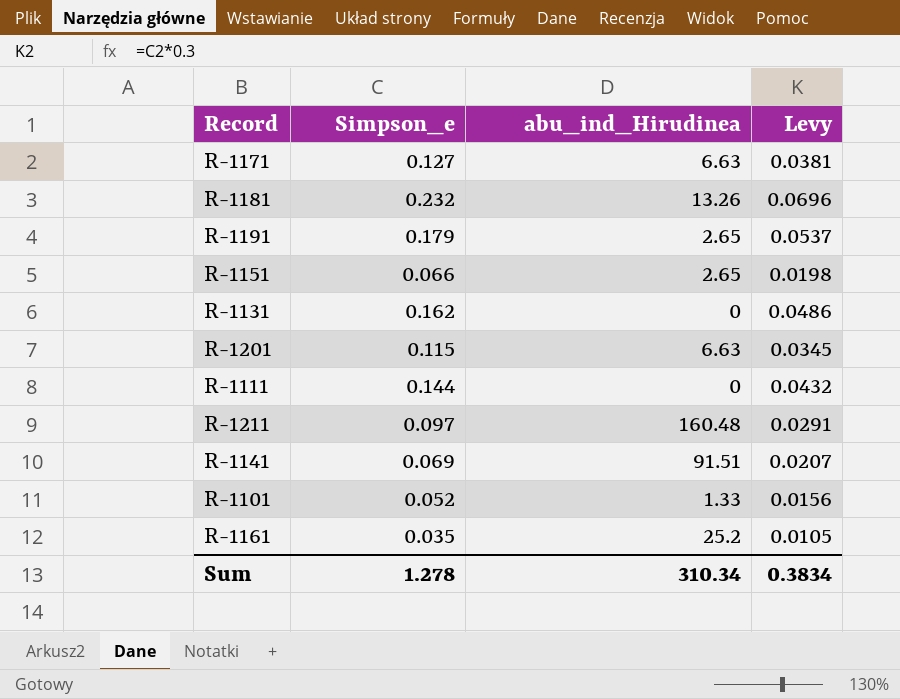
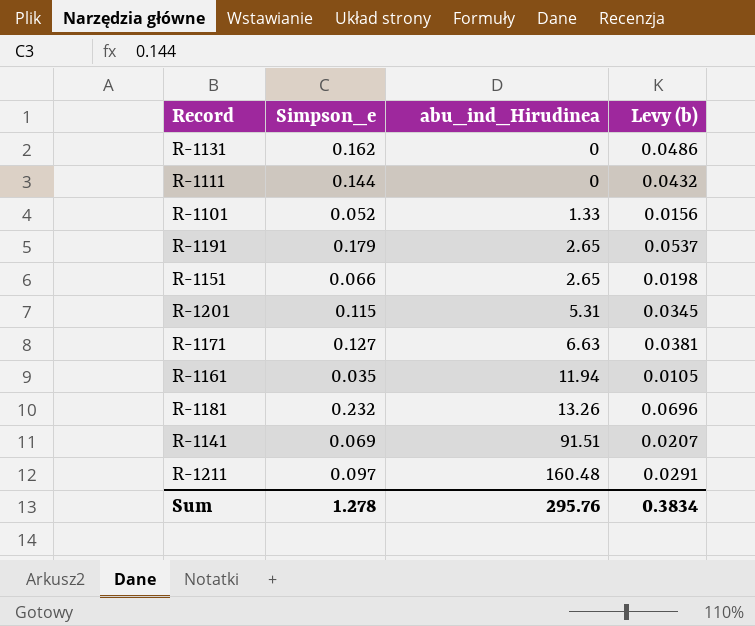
row order: none -> abu_ind_Hirudinea ascending
column name: Levy -> Levy (b)
R-1201 | abu_ind_Hirudinea: 6.63 -> 5.31
R-1161 | abu_ind_Hirudinea: 25.2 -> 11.94
Sum | abu_ind_Hirudinea: 310.34 -> 295.76

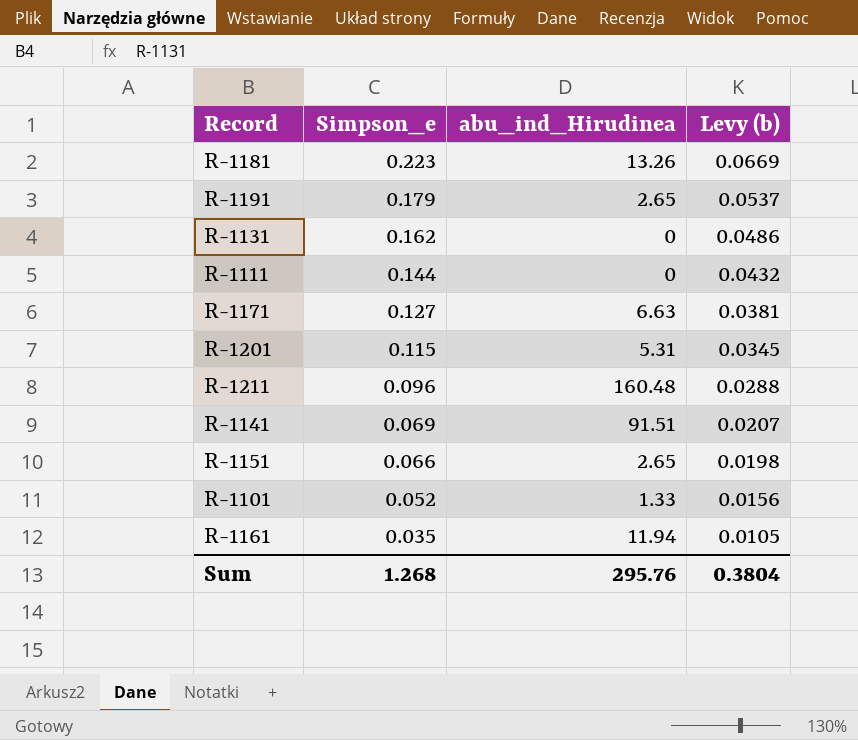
row order: abu_ind_Hirudinea ascending -> Simpson_e descending
R-1181 | Simpson_e: 0.232 -> 0.223
R-1181 | Levy (b): 0.0696 -> 0.0669
R-1211 | Simpson_e: 0.097 -> 0.096
R-1211 | Levy (b): 0.0291 -> 0.0288
Sum | Simpson_e: 1.278 -> 1.268
Sum | Levy (b): 0.3834 -> 0.3804

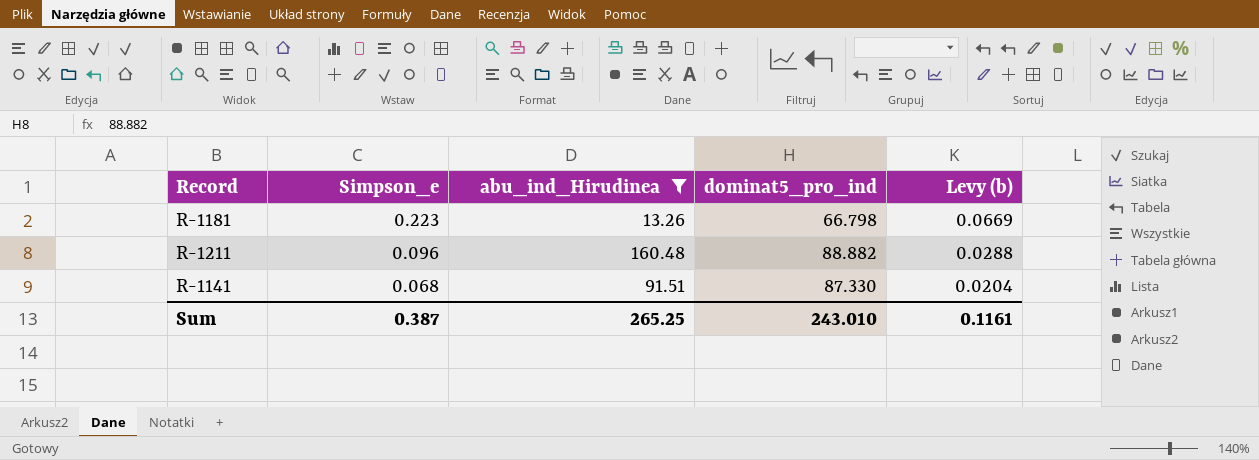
filter: none -> abu_ind_Hirudinea >= 13.26
column dominat5_pro_ind | position: none -> 4
R-1141 | Simpson_e: 0.069 -> 0.068
R-1141 | Levy (b): 0.0207 -> 0.0204
Sum | Simpson_e: 1.268 -> 0.387
Sum | abu_ind_Hirudinea: 295.76 -> 265.25
Sum | Levy (b): 0.3804 -> 0.1161

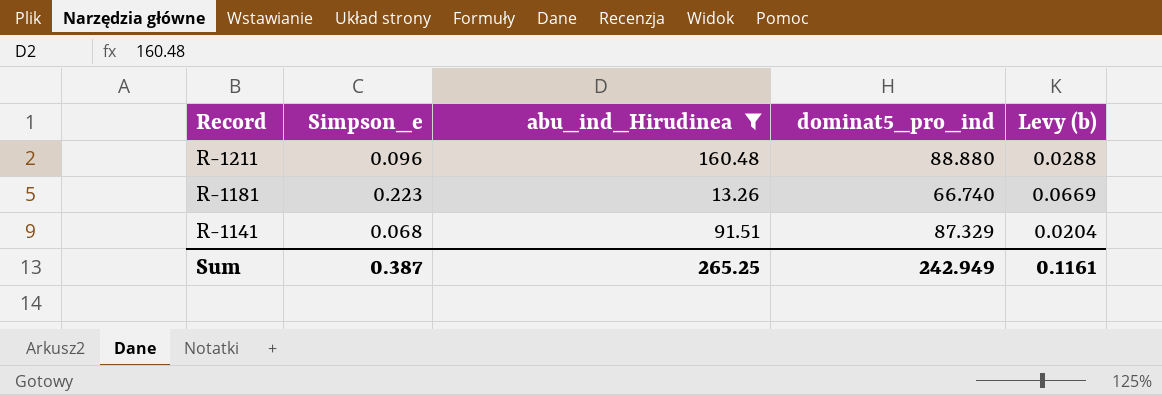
row order: Simpson_e descending -> Record descending
R-1211 | dominat5_pro_ind: 88.882 -> 88.880
R-1181 | dominat5_pro_ind: 66.798 -> 66.740
R-1141 | dominat5_pro_ind: 87.330 -> 87.329
Sum | dominat5_pro_ind: 243.010 -> 242.949

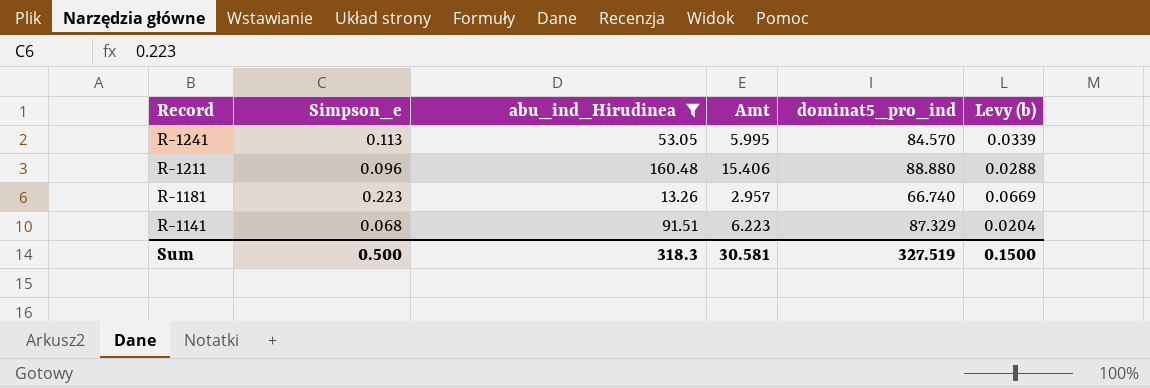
column Amt | formula: none -> [Simpson_e] * [abu_ind_Hirudinea]
row R-1241: none -> 0.113 | 53.05 | 5.995 | 84.570 | 0.0339
Sum | Simpson_e: 0.387 -> 0.500
Sum | abu_ind_Hirudinea: 265.25 -> 318.3
Sum | dominat5_pro_ind: 242.949 -> 327.519
Sum | Levy (b): 0.1161 -> 0.1500

